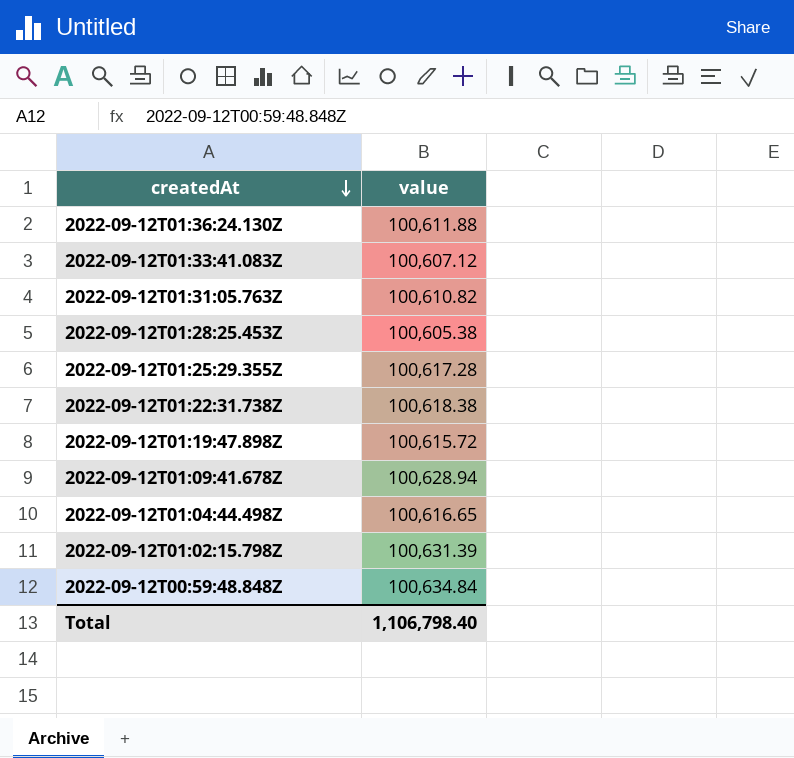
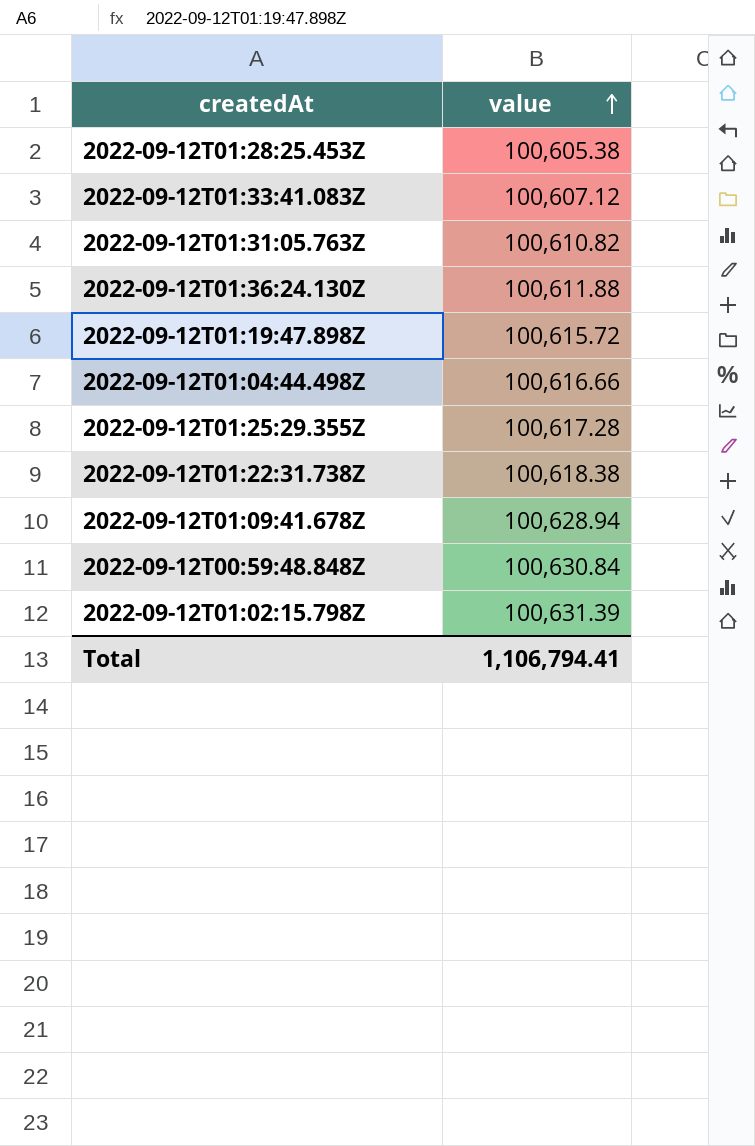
row order: createdAt descending -> value ascending
2022-09-12T01:04:44.498Z | value: 100,616.65 -> 100,616.66
2022-09-12T00:59:48.848Z | value: 100,634.84 -> 100,630.84
Total | value: 1,106,798.40 -> 1,106,794.41

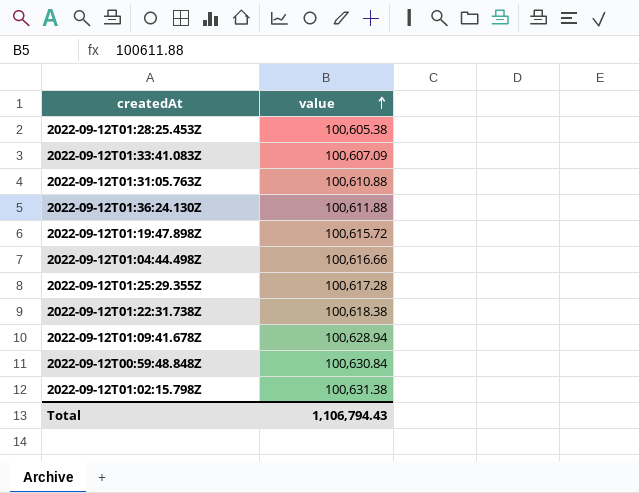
2022-09-12T01:33:41.083Z | value: 100,607.12 -> 100,607.09
2022-09-12T01:31:05.763Z | value: 100,610.82 -> 100,610.88
2022-09-12T01:02:15.798Z | value: 100,631.39 -> 100,631.38
Total | value: 1,106,794.41 -> 1,106,794.43

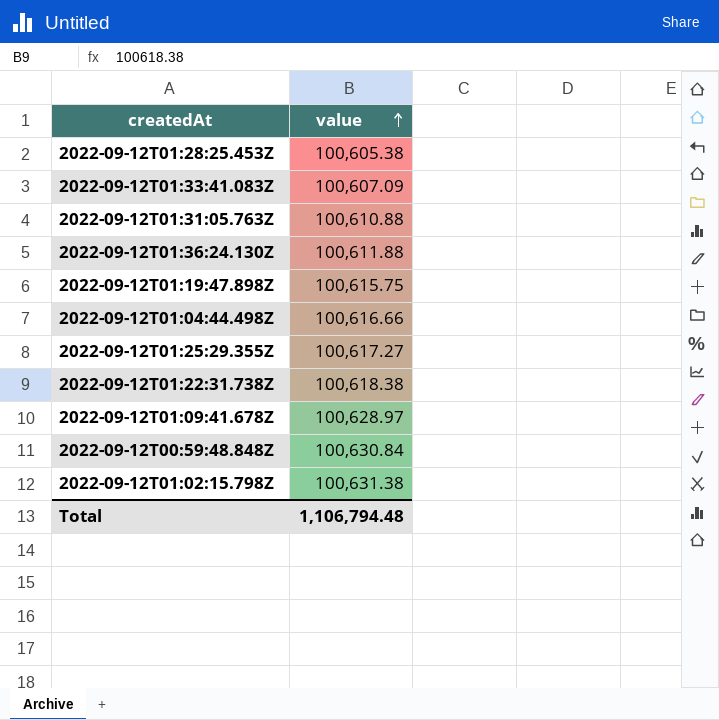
2022-09-12T01:19:47.898Z | value: 100,615.72 -> 100,615.75
2022-09-12T01:25:29.355Z | value: 100,617.28 -> 100,617.27
2022-09-12T01:09:41.678Z | value: 100,628.94 -> 100,628.97
Total | value: 1,106,794.43 -> 1,106,794.48

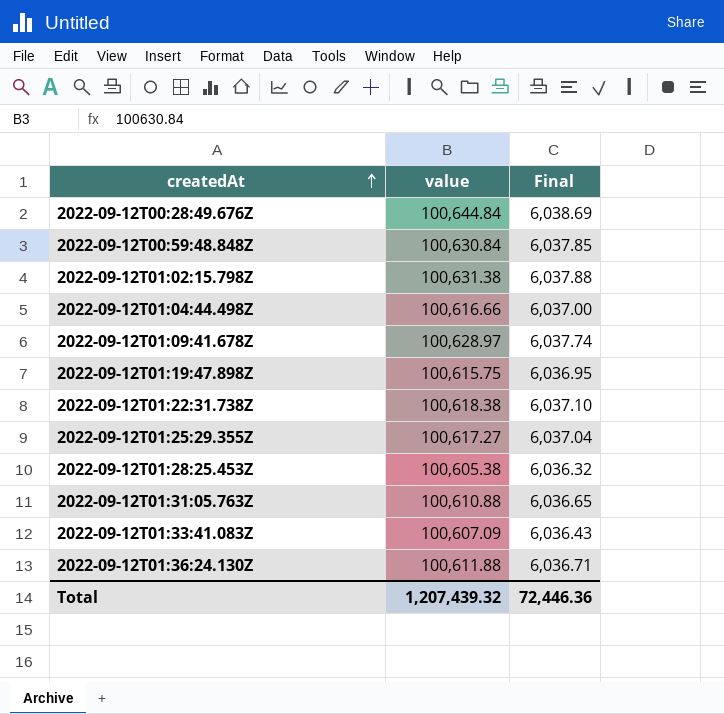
row order: value ascending -> createdAt ascending
column Final | formula: none -> [value] * 0.06
row 2022-09-12T00:28:49.676Z: none -> 100,644.84 | 6,038.69
Total | value: 1,106,794.48 -> 1,207,439.32

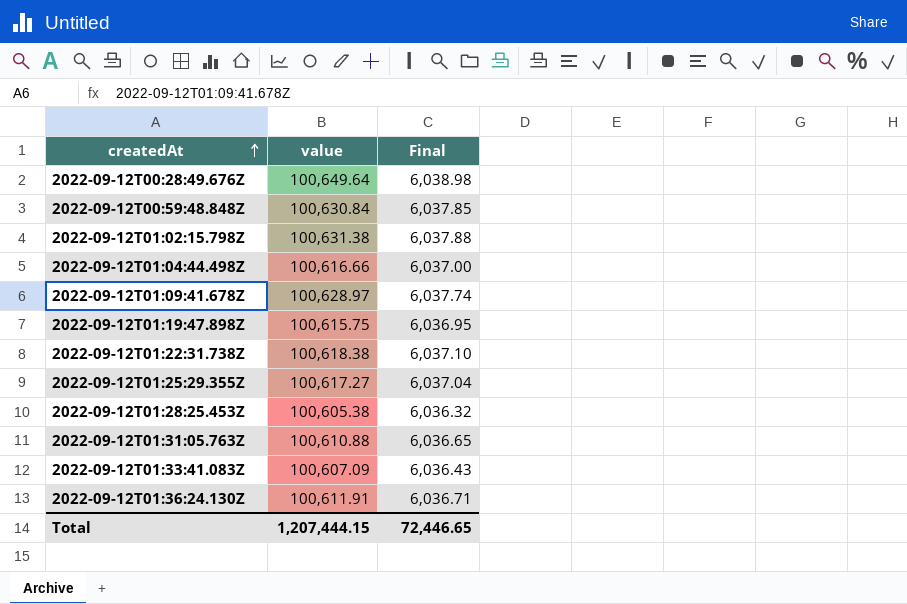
2022-09-12T00:28:49.676Z | value: 100,644.84 -> 100,649.64
2022-09-12T00:28:49.676Z | Final: 6,038.69 -> 6,038.98
2022-09-12T01:36:24.130Z | value: 100,611.88 -> 100,611.91
Total | value: 1,207,439.32 -> 1,207,444.15
Total | Final: 72,446.36 -> 72,446.65

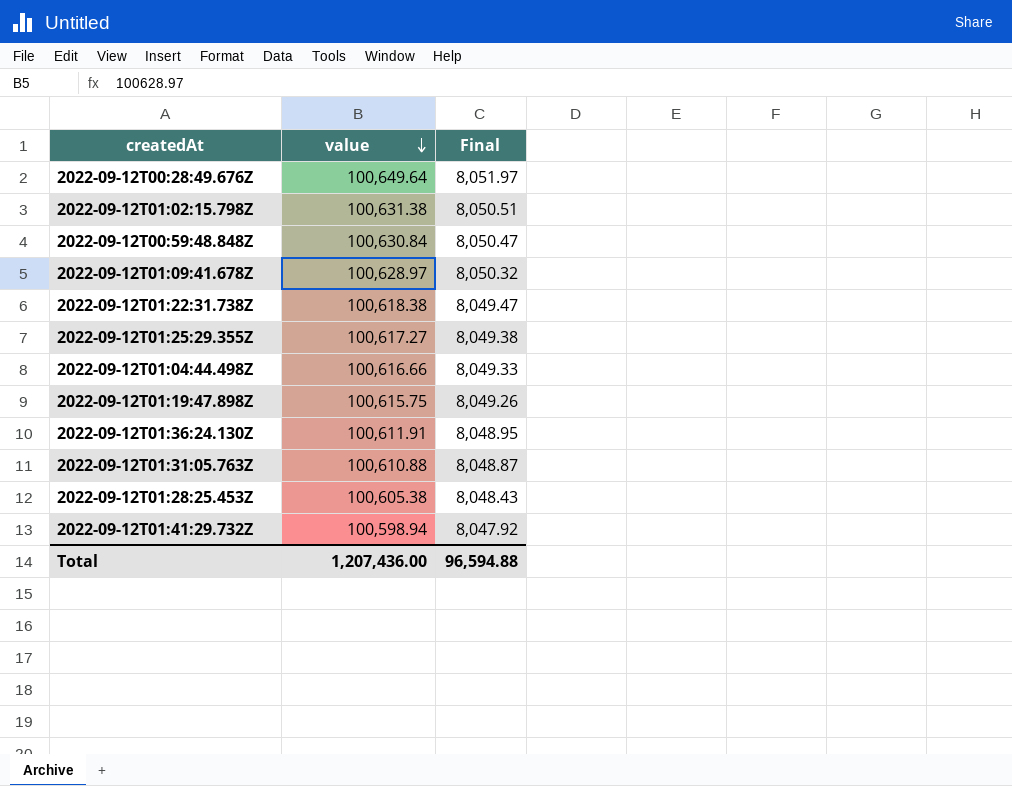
row order: createdAt ascending -> value descending
column Final | formula: [value] * 0.06 -> [value] * 0.08
row 2022-09-12T01:33:41.083Z: 100,607.09 | 6,036.43 -> none
row 2022-09-12T01:41:29.732Z: none -> 100,598.94 | 8,047.92
Total | value: 1,207,444.15 -> 1,207,436.00
Total | Final: 72,446.65 -> 96,594.88

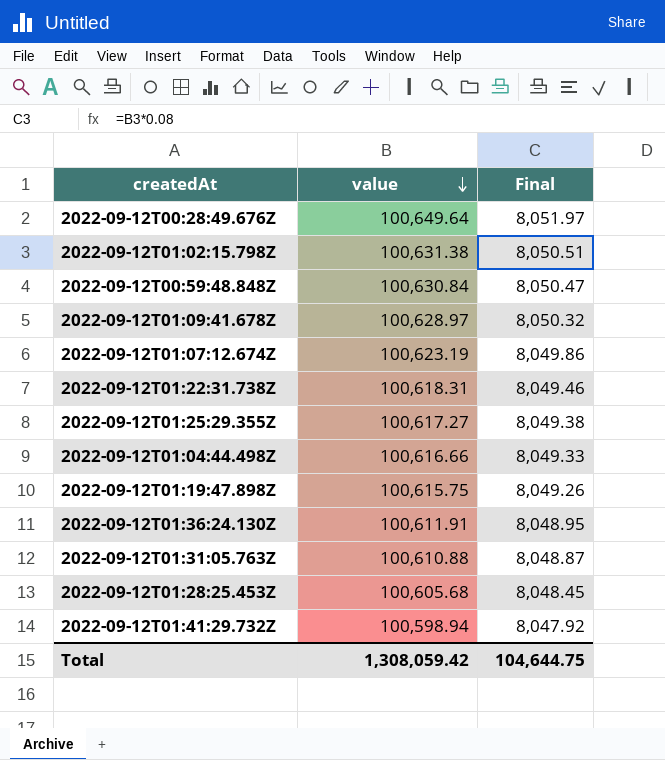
row 2022-09-12T01:07:12.674Z: none -> 100,623.19 | 8,049.86
2022-09-12T01:22:31.738Z | value: 100,618.38 -> 100,618.31
2022-09-12T01:22:31.738Z | Final: 8,049.47 -> 8,049.46
2022-09-12T01:28:25.453Z | value: 100,605.38 -> 100,605.68
2022-09-12T01:28:25.453Z | Final: 8,048.43 -> 8,048.45
Total | value: 1,207,436.00 -> 1,308,059.42
Total | Final: 96,594.88 -> 104,644.75

